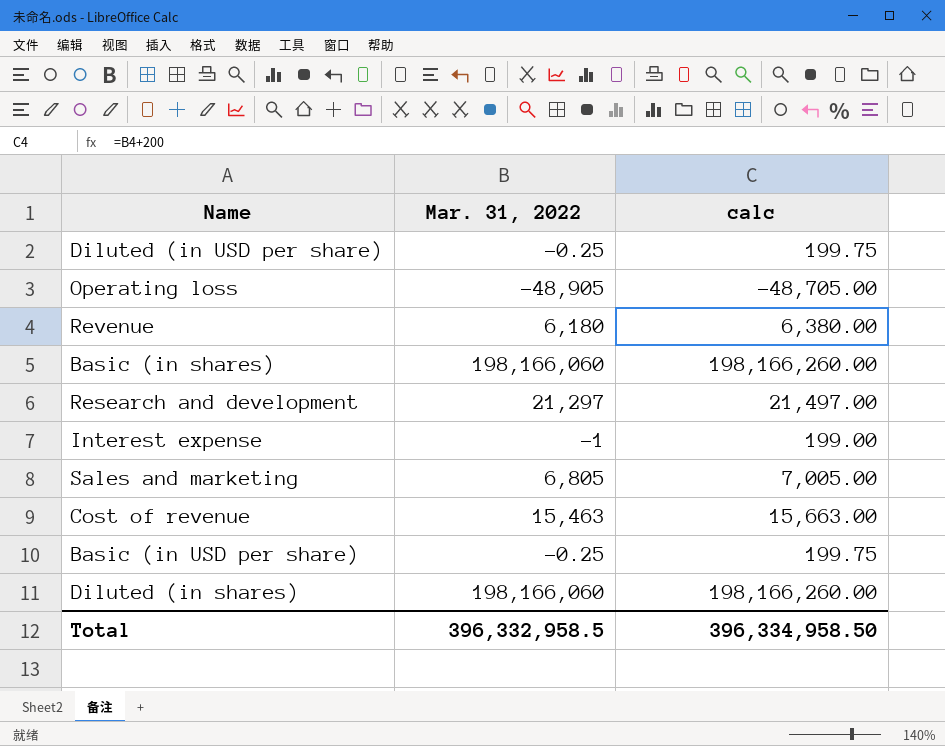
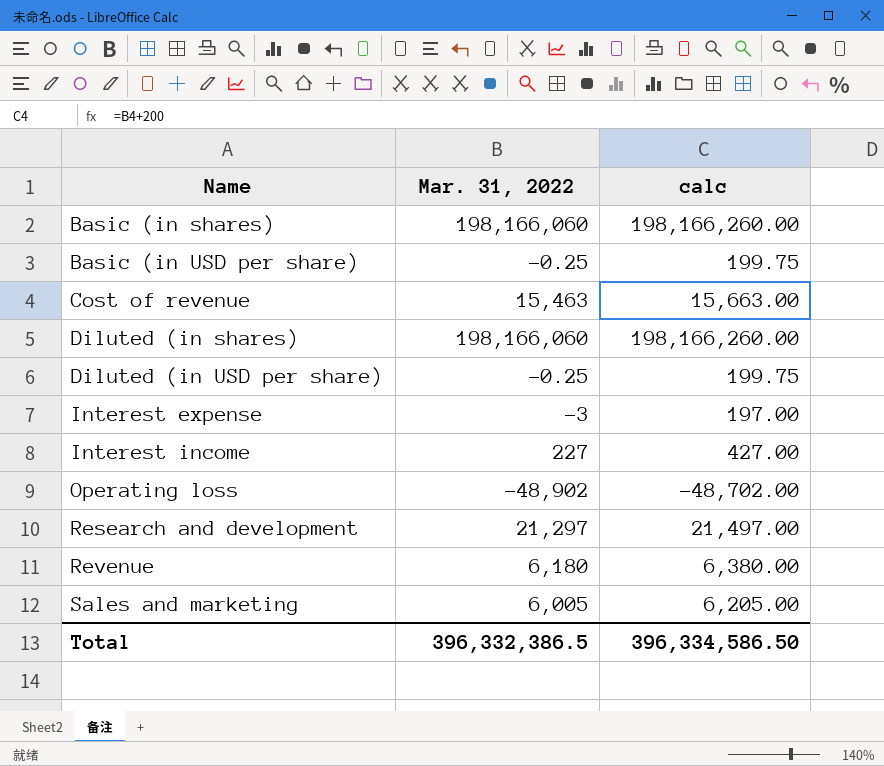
row order: none -> Name ascending
Interest expense | Mar. 31, 2022: -1 -> -3
Interest expense | calc: 199.00 -> 197.00
row Interest income: none -> 227 | 427.00
Operating loss | Mar. 31, 2022: -48,905 -> -48,902
Operating loss | calc: -48,705.00 -> -48,702.00
Sales and marketing | Mar. 31, 2022: 6,805 -> 6,005
Sales and marketing | calc: 7,005.00 -> 6,205.00
Total | Mar. 31, 2022: 396,332,958.5 -> 396,332,386.5
Total | calc: 396,334,958.50 -> 396,334,586.50

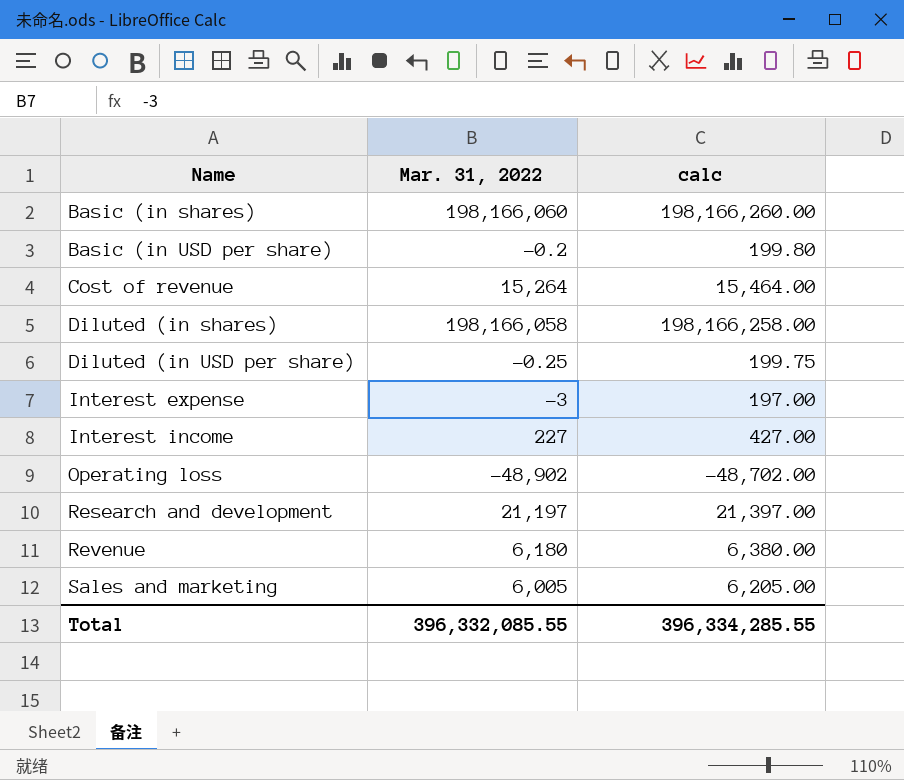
Basic (in USD per share) | Mar. 31, 2022: -0.25 -> -0.2
Basic (in USD per share) | calc: 199.75 -> 199.80
Cost of revenue | Mar. 31, 2022: 15,463 -> 15,264
Cost of revenue | calc: 15,663.00 -> 15,464.00
Diluted (in shares) | Mar. 31, 2022: 198,166,060 -> 198,166,058
Diluted (in shares) | calc: 198,166,260.00 -> 198,166,258.00
Research and development | Mar. 31, 2022: 21,297 -> 21,197
Research and development | calc: 21,497.00 -> 21,397.00
Total | Mar. 31, 2022: 396,332,386.5 -> 396,332,085.55
Total | calc: 396,334,586.50 -> 396,334,285.55

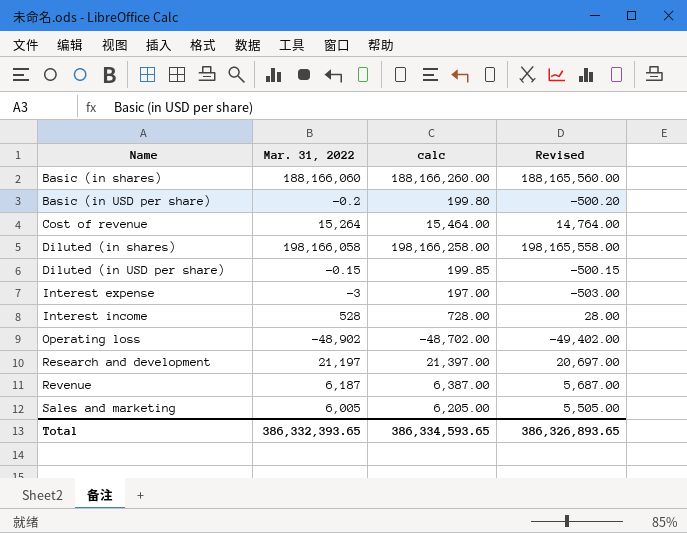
column Revised | formula: none -> [Mar. 31, 2022] - 500
Basic (in shares) | Mar. 31, 2022: 198,166,060 -> 188,166,060
Basic (in shares) | calc: 198,166,260.00 -> 188,166,260.00
Diluted (in USD per share) | Mar. 31, 2022: -0.25 -> -0.15
Diluted (in USD per share) | calc: 199.75 -> 199.85
Interest income | Mar. 31, 2022: 227 -> 528
Interest income | calc: 427.00 -> 728.00
Revenue | Mar. 31, 2022: 6,180 -> 6,187
Revenue | calc: 6,380.00 -> 6,387.00
Total | Mar. 31, 2022: 396,332,085.55 -> 386,332,393.65
Total | calc: 396,334,285.55 -> 386,334,593.65

